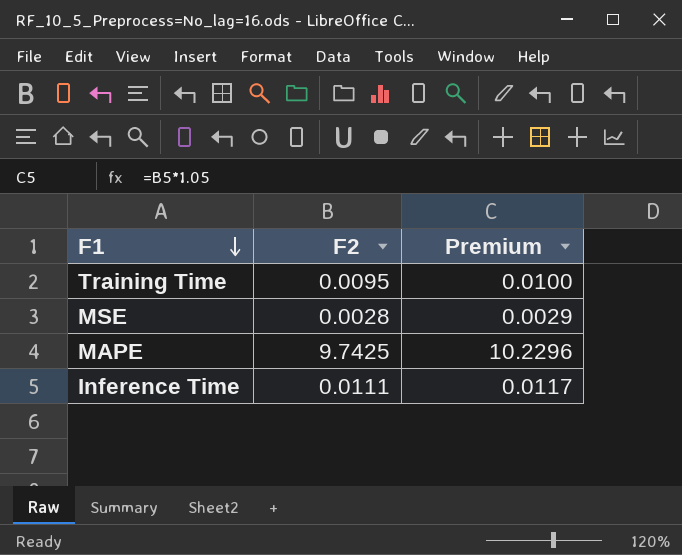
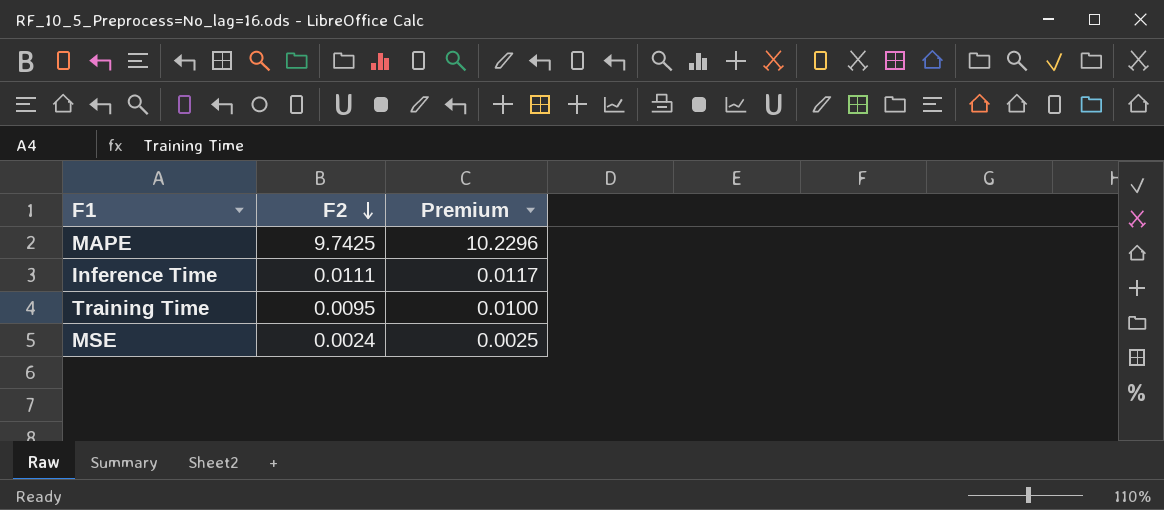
row order: F1 descending -> F2 descending
MSE | F2: 0.0028 -> 0.0024
MSE | Premium: 0.0029 -> 0.0025

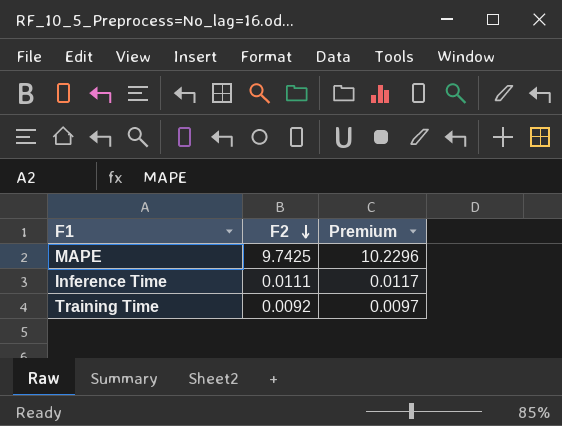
row MSE: 0.0024 | 0.0025 -> none
Training Time | F2: 0.0095 -> 0.0092
Training Time | Premium: 0.0100 -> 0.0097

